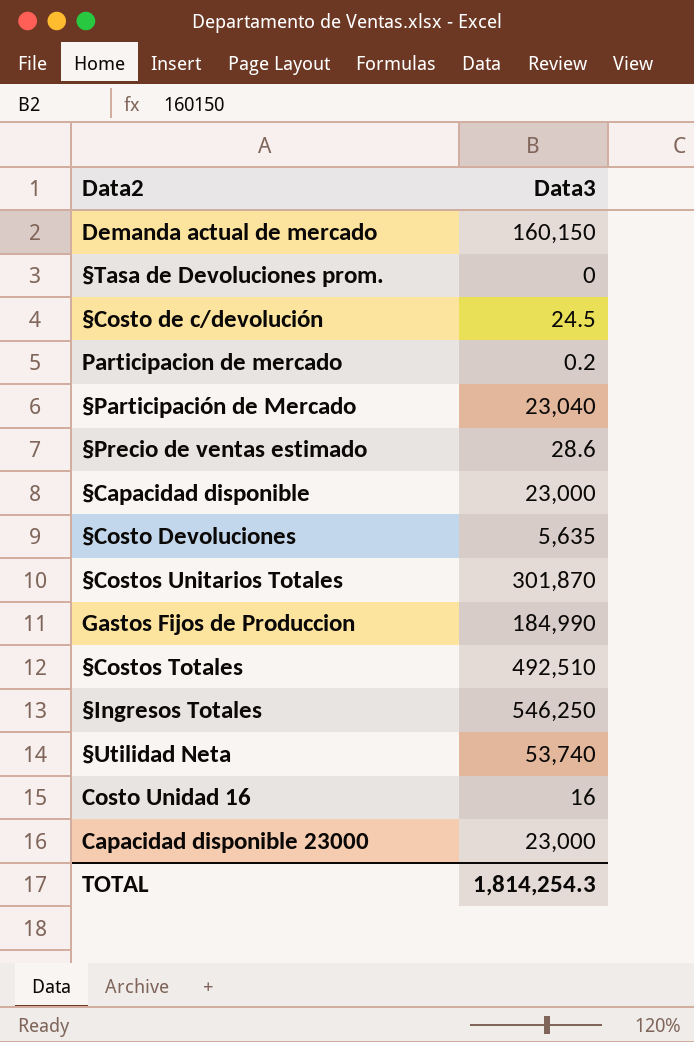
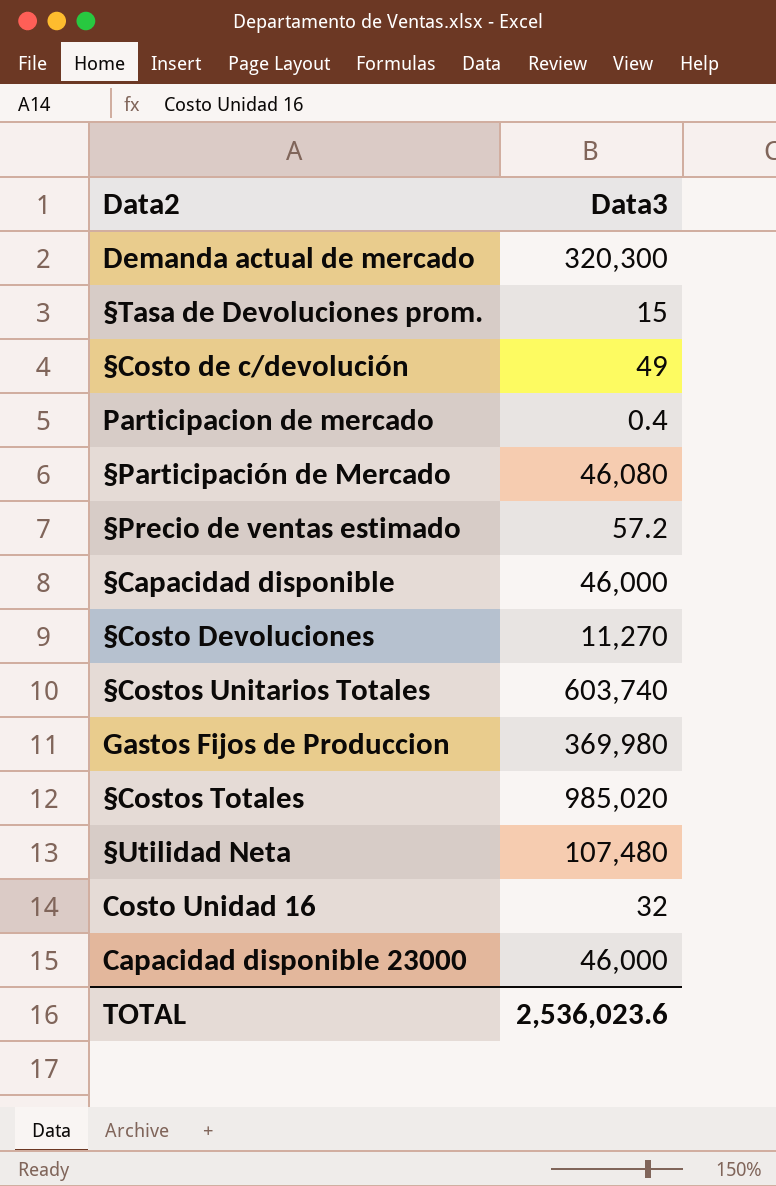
row §Ingresos Totales: 546,250 -> none
Demanda actual de mercado | Data3: 160,150 -> 320,300
§Tasa de Devoluciones prom. | Data3: 0 -> 15
§Costo de c/devolución | Data3: 24.5 -> 49
Participacion de mercado | Data3: 0.2 -> 0.4
§Participación de Mercado | Data3: 23,040 -> 46,080
§Precio de ventas estimado | Data3: 28.6 -> 57.2
§Capacidad disponible | Data3: 23,000 -> 46,000
§Costo Devoluciones | Data3: 5,635 -> 11,270
§Costos Unitarios Totales | Data3: 301,870 -> 603,740
Gastos Fijos de Produccion | Data3: 184,990 -> 369,980
§Costos Totales | Data3: 492,510 -> 985,020
§Utilidad Neta | Data3: 53,740 -> 107,480
Costo Unidad 16 | Data3: 16 -> 32
Capacidad disponible 23000 | Data3: 23,000 -> 46,000
TOTAL | Data3: 1,814,254.3 -> 2,536,023.6

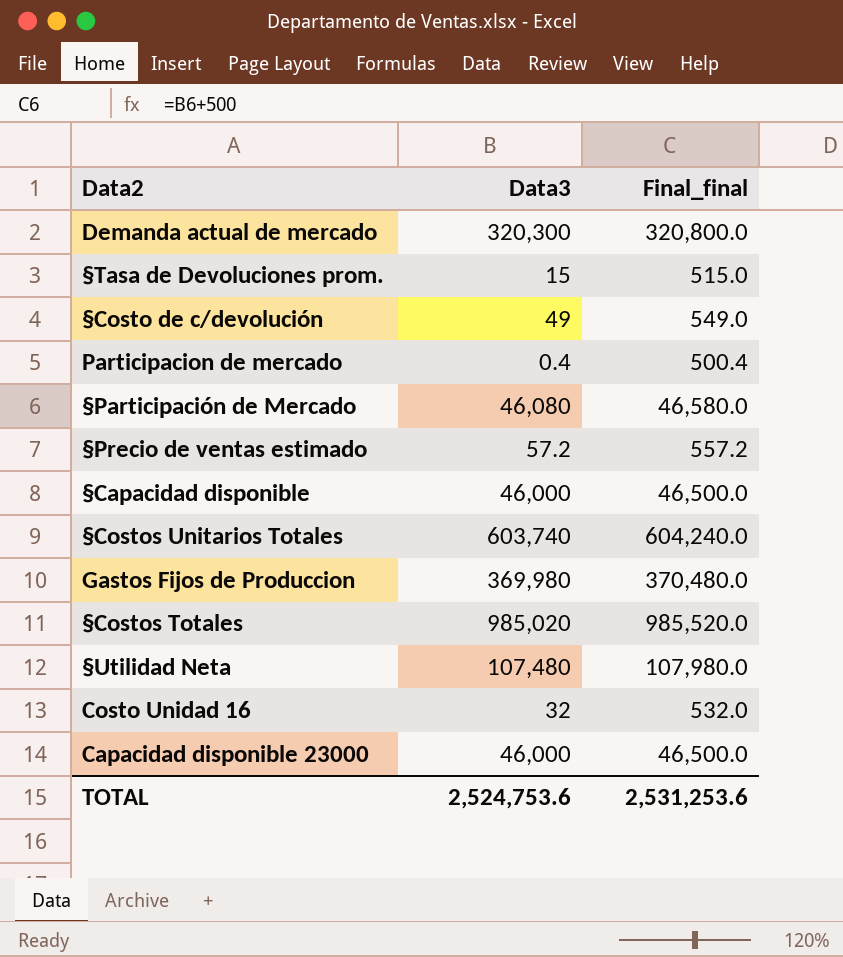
column Final_final | formula: none -> [Data3] + 500
row §Costo Devoluciones: 11,270 -> none
TOTAL | Data3: 2,536,023.6 -> 2,524,753.6

